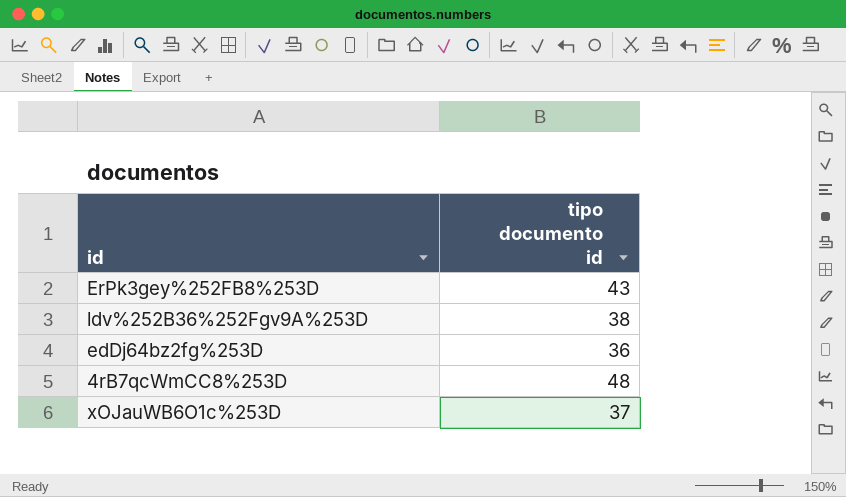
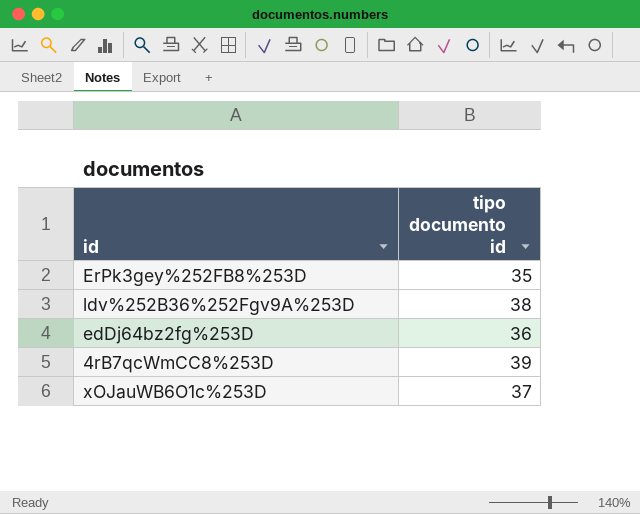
ErPk3gey%252FB8%253D | tipo documento id: 43 -> 35
4rB7qcWmCC8%253D | tipo documento id: 48 -> 39

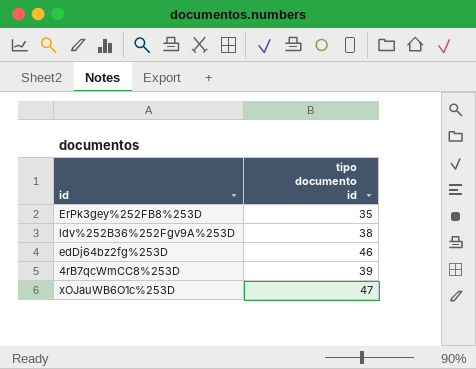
edDj64bz2fg%253D | tipo documento id: 36 -> 46
xOJauWB6O1c%253D | tipo documento id: 37 -> 47

